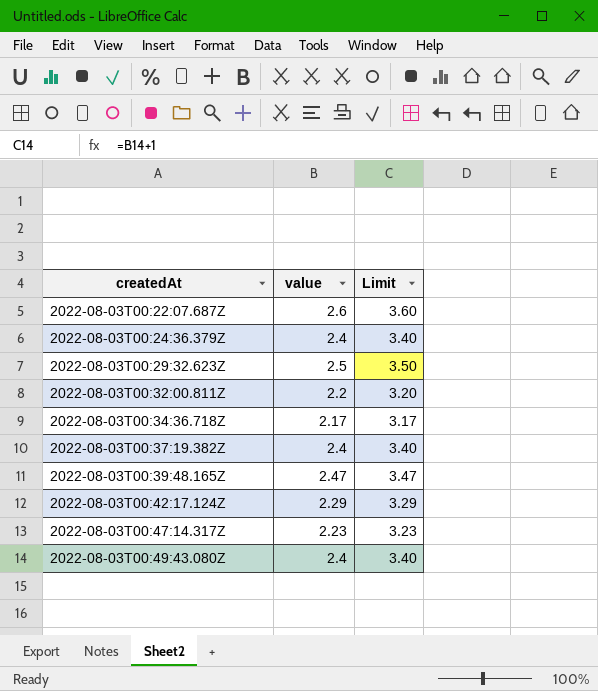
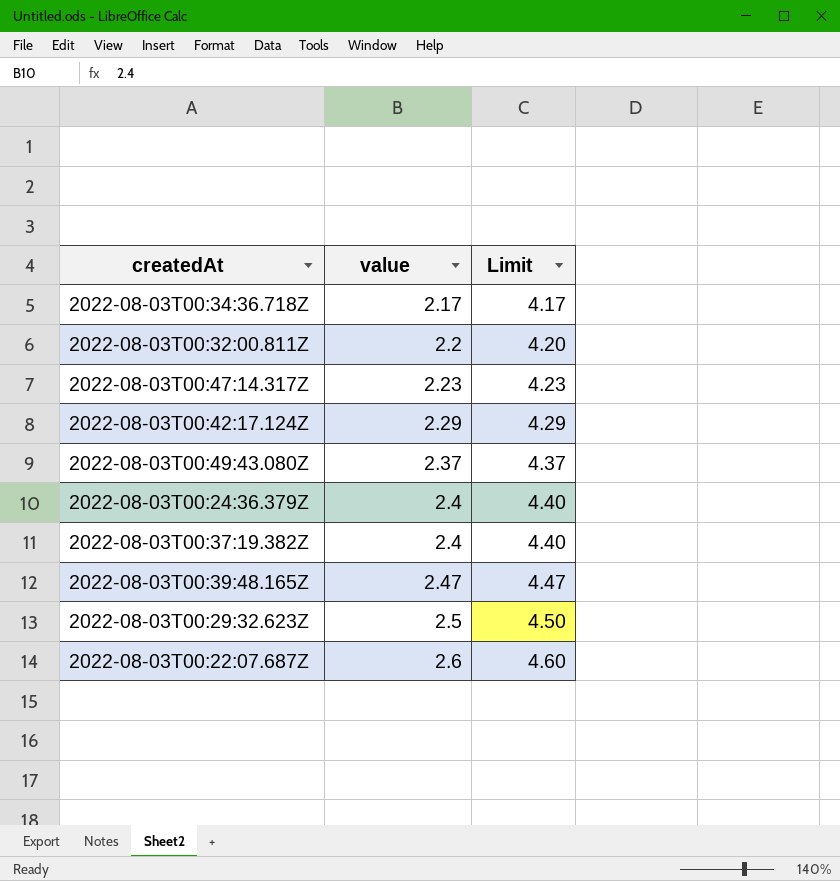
row order: createdAt ascending -> value ascending
column Limit | formula: [value] + 1 -> [value] + 2
2022-08-03T00:49:43.080Z | value: 2.4 -> 2.37

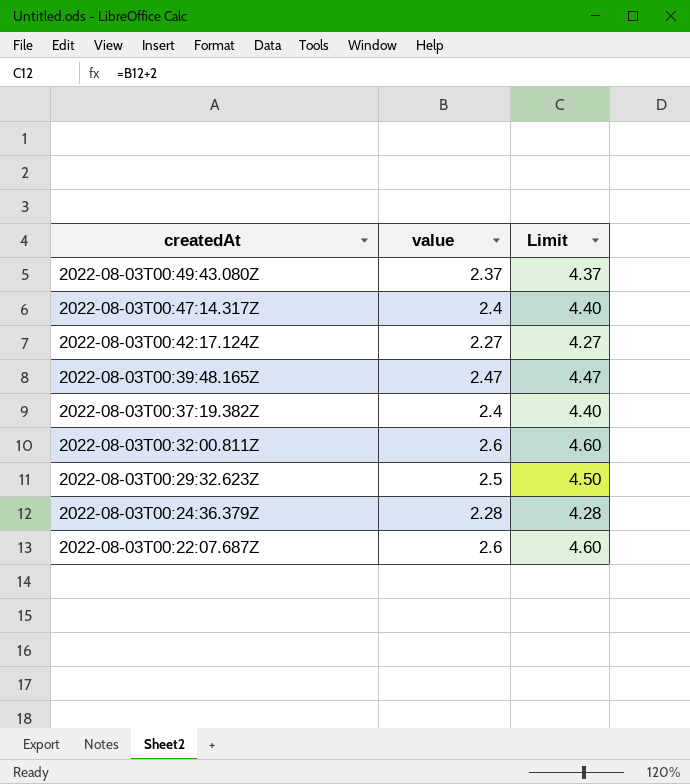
row order: value ascending -> createdAt descending
row 2022-08-03T00:34:36.718Z: 2.17 | 4.17 -> none
2022-08-03T00:47:14.317Z | value: 2.23 -> 2.4
2022-08-03T00:47:14.317Z | Limit: 4.23 -> 4.40
2022-08-03T00:42:17.124Z | value: 2.29 -> 2.27
2022-08-03T00:42:17.124Z | Limit: 4.29 -> 4.27
2022-08-03T00:32:00.811Z | value: 2.2 -> 2.6
2022-08-03T00:32:00.811Z | Limit: 4.20 -> 4.60
2022-08-03T00:24:36.379Z | value: 2.4 -> 2.28
2022-08-03T00:24:36.379Z | Limit: 4.40 -> 4.28

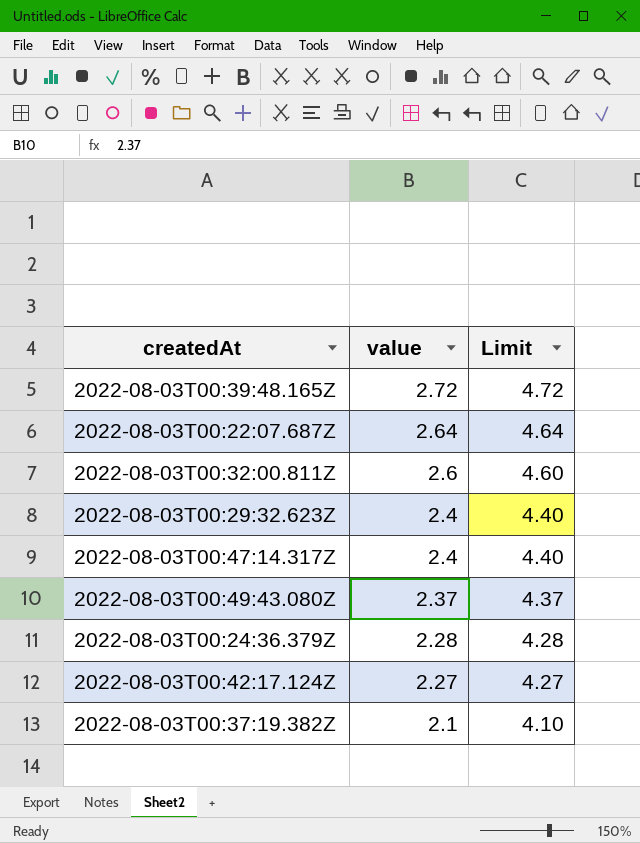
row order: createdAt descending -> value descending
2022-08-03T00:39:48.165Z | value: 2.47 -> 2.72
2022-08-03T00:39:48.165Z | Limit: 4.47 -> 4.72
2022-08-03T00:22:07.687Z | value: 2.6 -> 2.64
2022-08-03T00:22:07.687Z | Limit: 4.60 -> 4.64
2022-08-03T00:29:32.623Z | value: 2.5 -> 2.4
2022-08-03T00:29:32.623Z | Limit: 4.50 -> 4.40
2022-08-03T00:37:19.382Z | value: 2.4 -> 2.1
2022-08-03T00:37:19.382Z | Limit: 4.40 -> 4.10

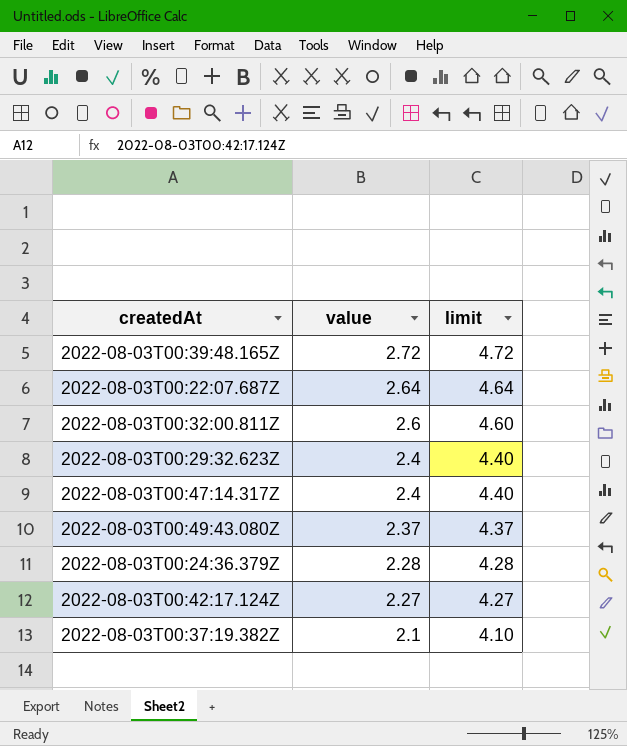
column name: Limit -> limit

